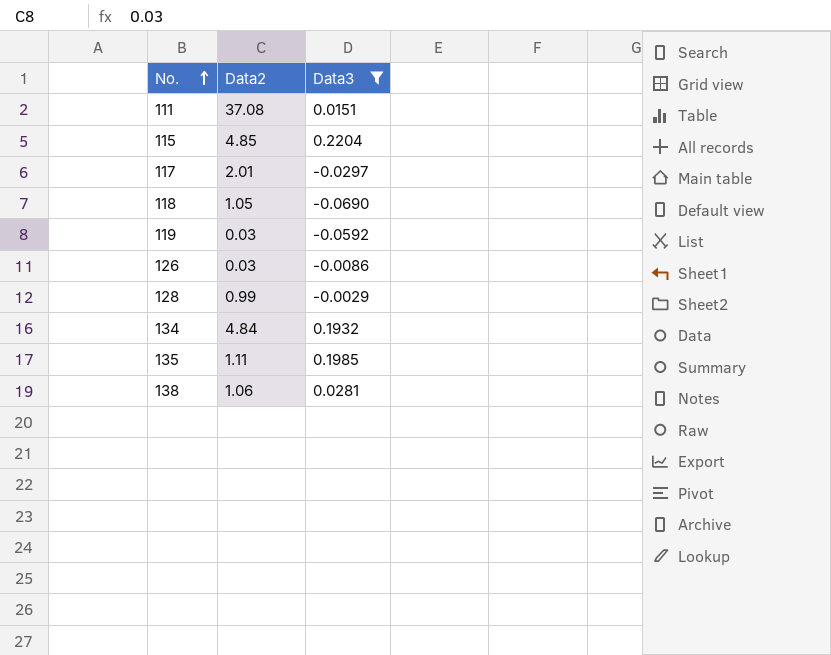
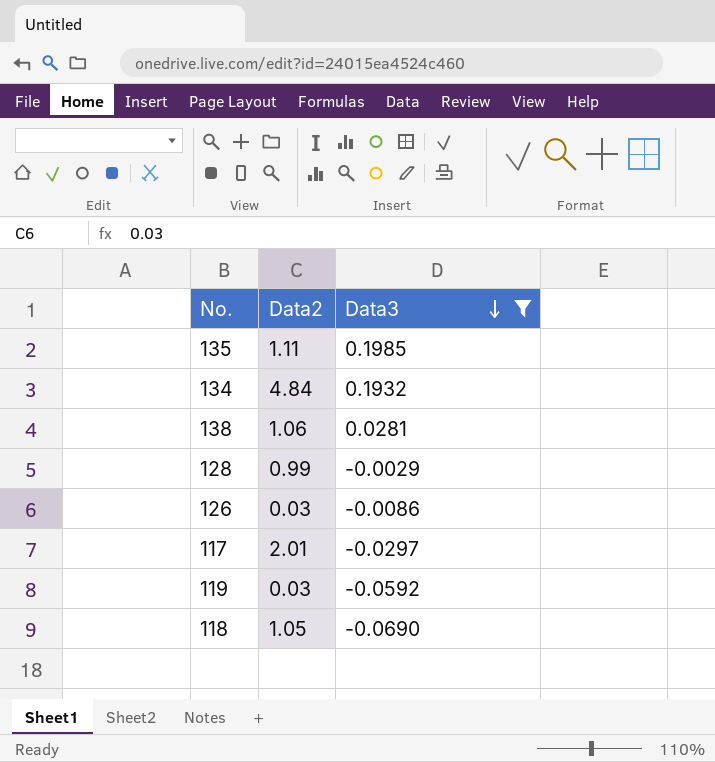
row order: No. ascending -> Data3 descending
row 111: 37.08 | 0.0151 -> none
row 115: 4.85 | 0.2204 -> none

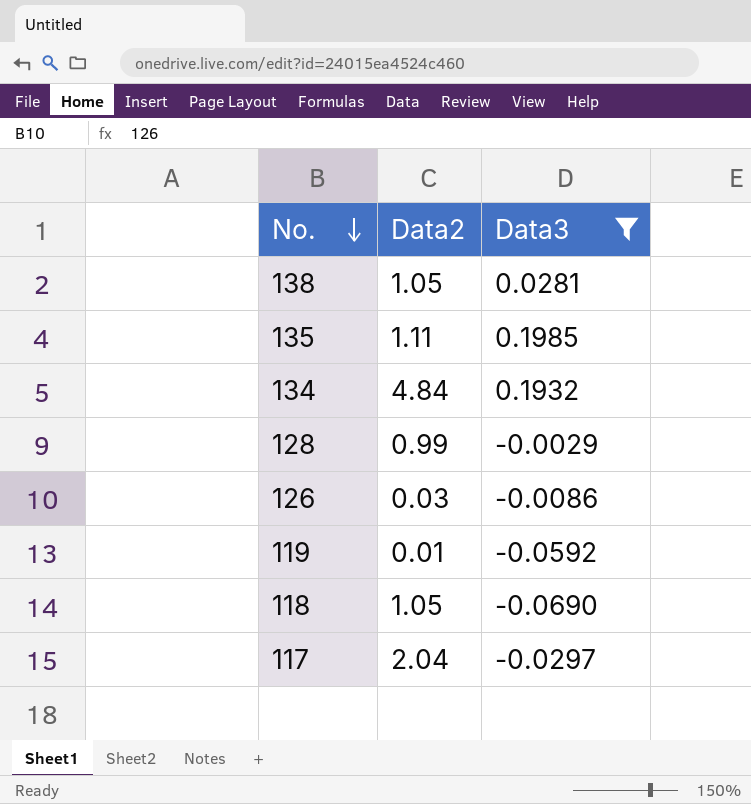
row order: Data3 descending -> No. descending
138 | Data2: 1.06 -> 1.05
119 | Data2: 0.03 -> 0.01
117 | Data2: 2.01 -> 2.04

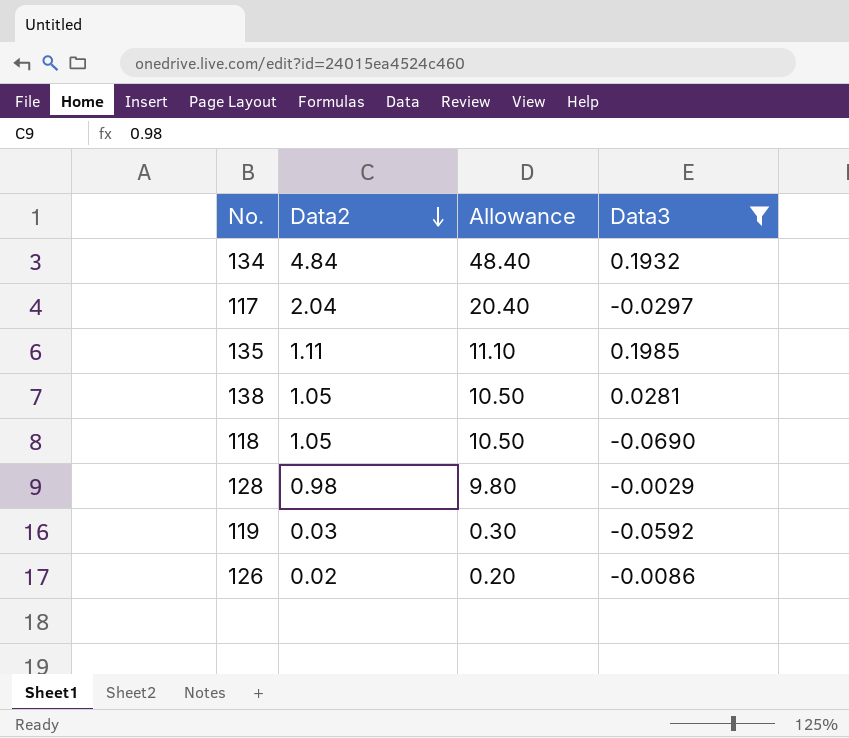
row order: No. descending -> Data2 descending
column Allowance | formula: none -> [Data2] * 10
128 | Data2: 0.99 -> 0.98
119 | Data2: 0.01 -> 0.03
126 | Data2: 0.03 -> 0.02

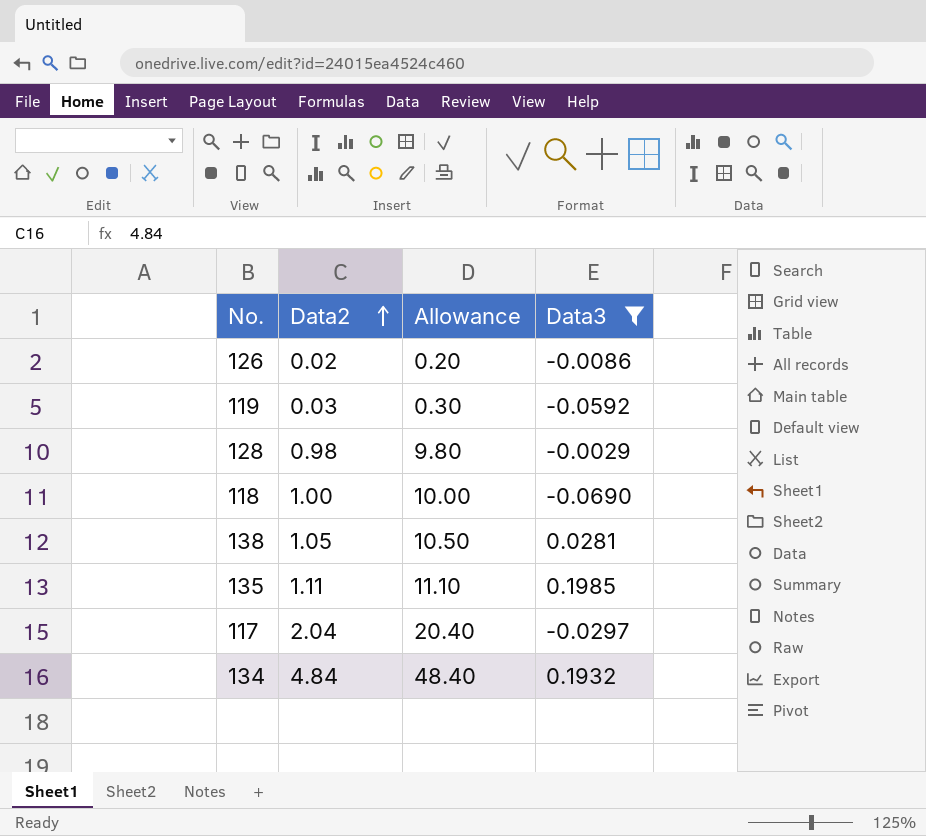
row order: Data2 descending -> Data2 ascending
118 | Data2: 1.05 -> 1.00
118 | Allowance: 10.50 -> 10.00

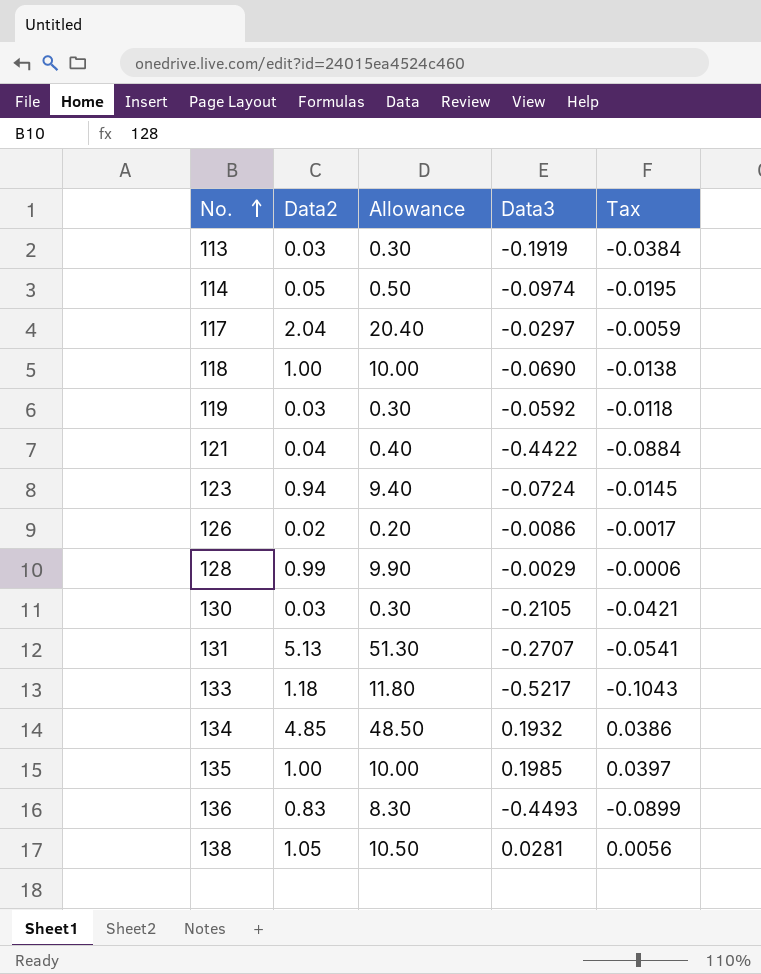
filter: Data3 >= -0.0690 -> none
row order: Data2 ascending -> No. ascending
column Tax | formula: none -> [Data3] * 0.2
128 | Data2: 0.98 -> 0.99
128 | Allowance: 9.80 -> 9.90
134 | Data2: 4.84 -> 4.85
134 | Allowance: 48.40 -> 48.50
135 | Data2: 1.11 -> 1.00
135 | Allowance: 11.10 -> 10.00

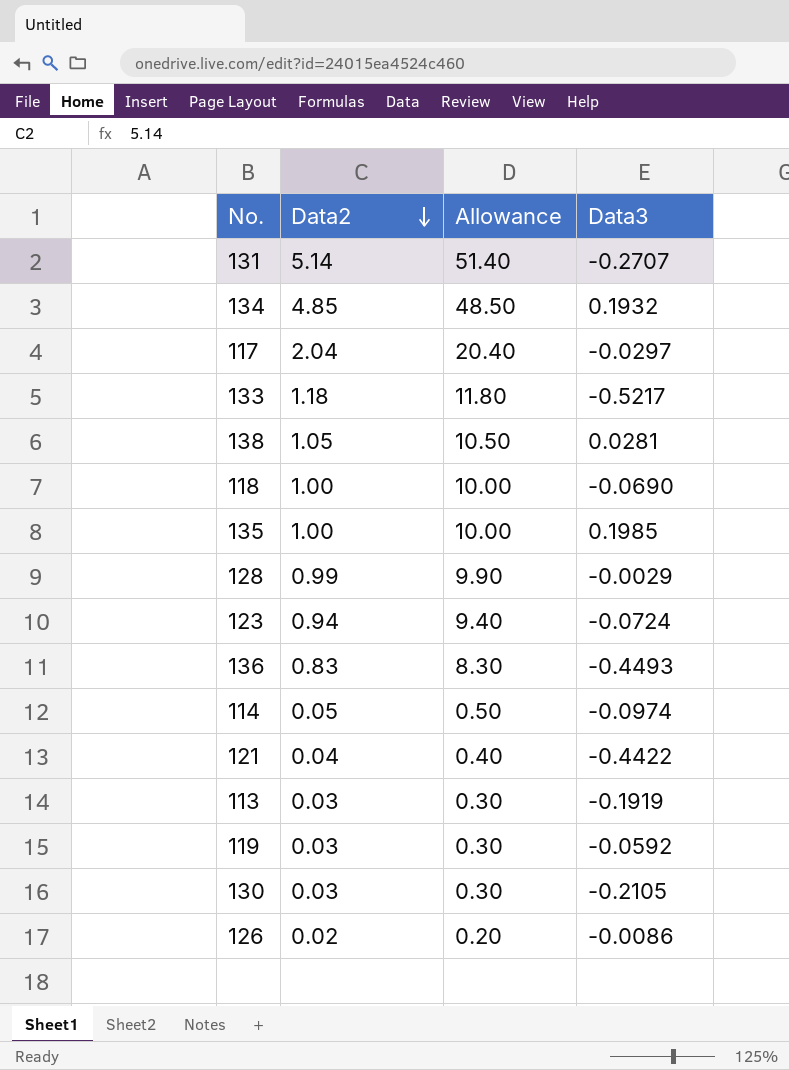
row order: No. ascending -> Data2 descending
column Tax | formula: [Data3] * 0.2 -> none
131 | Data2: 5.13 -> 5.14
131 | Allowance: 51.30 -> 51.40

